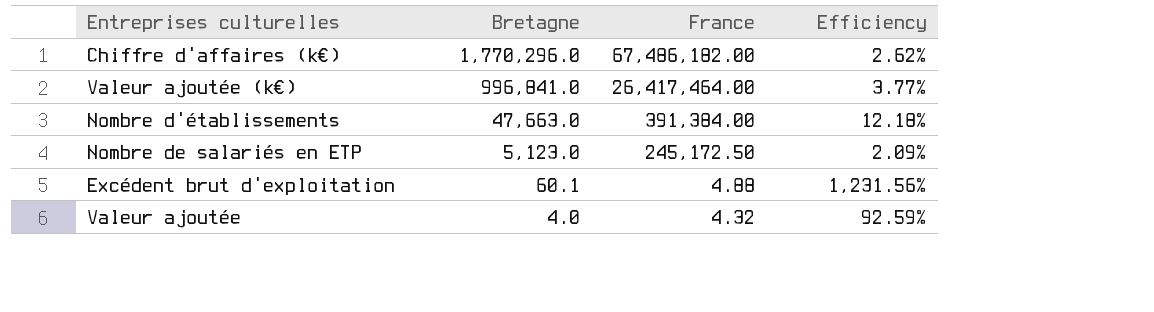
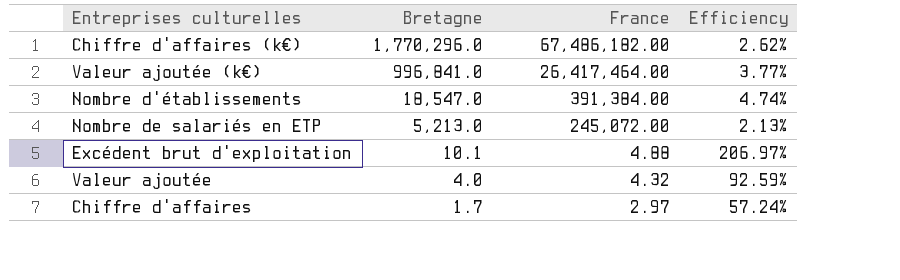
Nombre d'établissements | Bretagne: 47,663.0 -> 18,547.0
Nombre d'établissements | Efficiency: 12.18% -> 4.74%
Nombre de salariés en ETP | Bretagne: 5,123.0 -> 5,213.0
Nombre de salariés en ETP | France: 245,172.50 -> 245,072.00
Nombre de salariés en ETP | Efficiency: 2.09% -> 2.13%
Excédent brut d'exploitation | Bretagne: 60.1 -> 10.1
Excédent brut d'exploitation | Efficiency: 1,231.56% -> 206.97%
row Chiffre d'affaires: none -> 1.7 | 2.97 | 57.24%

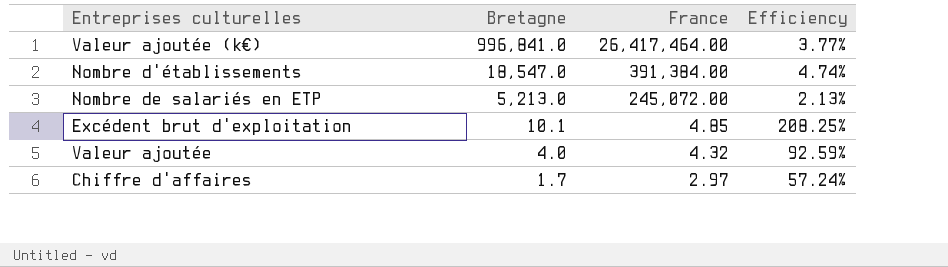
row Chiffre d'affaires (k€): 1,770,296.0 | 67,486,182.00 | 2.62% -> none
Excédent brut d'exploitation | France: 4.88 -> 4.85
Excédent brut d'exploitation | Efficiency: 206.97% -> 208.25%

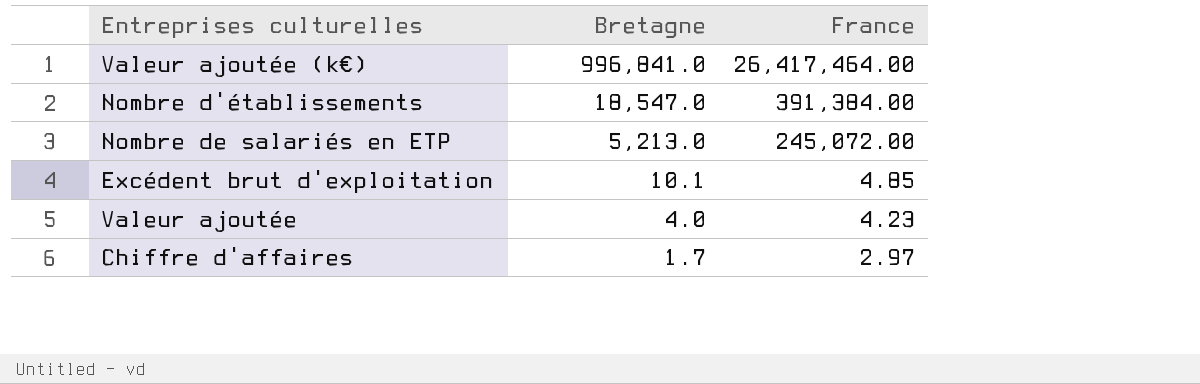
column Efficiency | formula: [Bretagne] / [France] -> none
Valeur ajoutée | France: 4.32 -> 4.23

